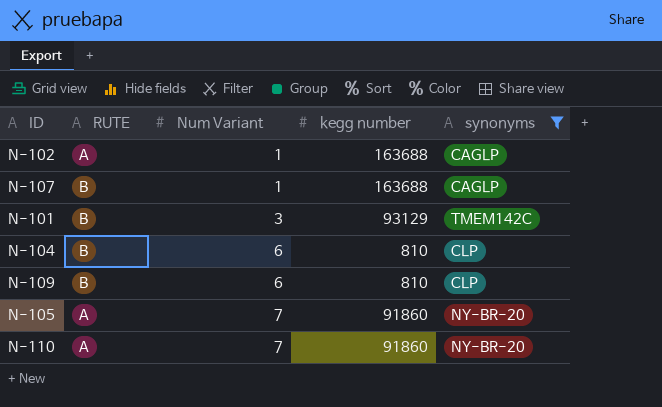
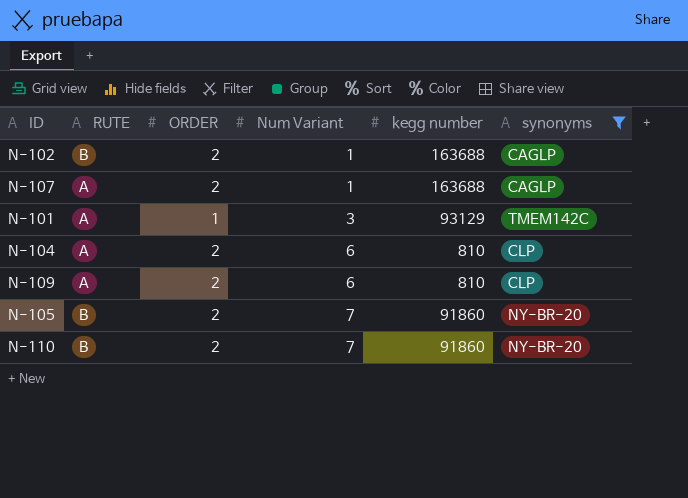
column ORDER | position: none -> 3
N-102 | RUTE: A -> B
N-107 | RUTE: B -> A
N-101 | RUTE: B -> A
N-104 | RUTE: B -> A
N-109 | RUTE: B -> A
N-105 | RUTE: A -> B
N-110 | RUTE: A -> B

